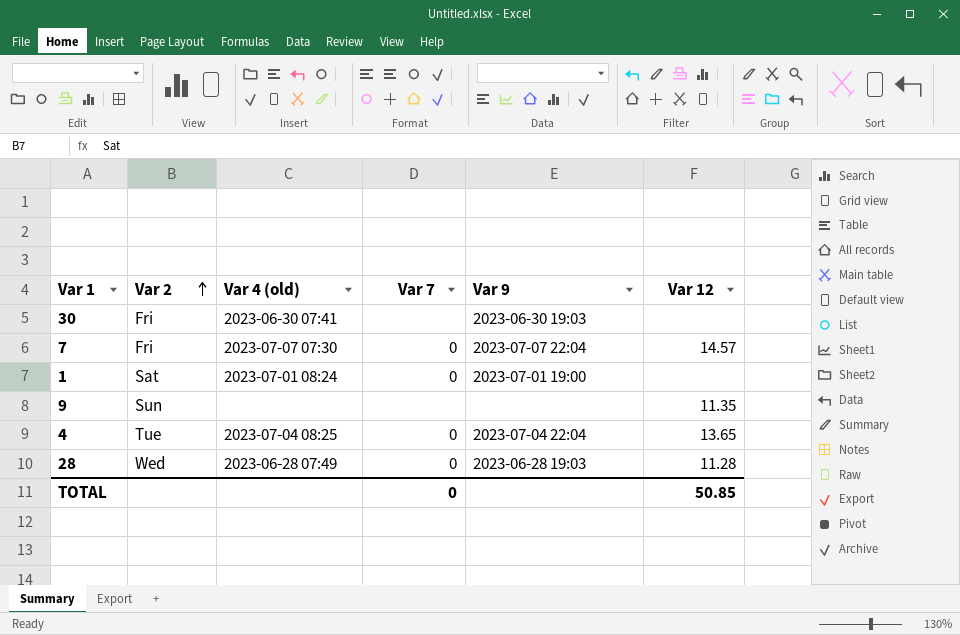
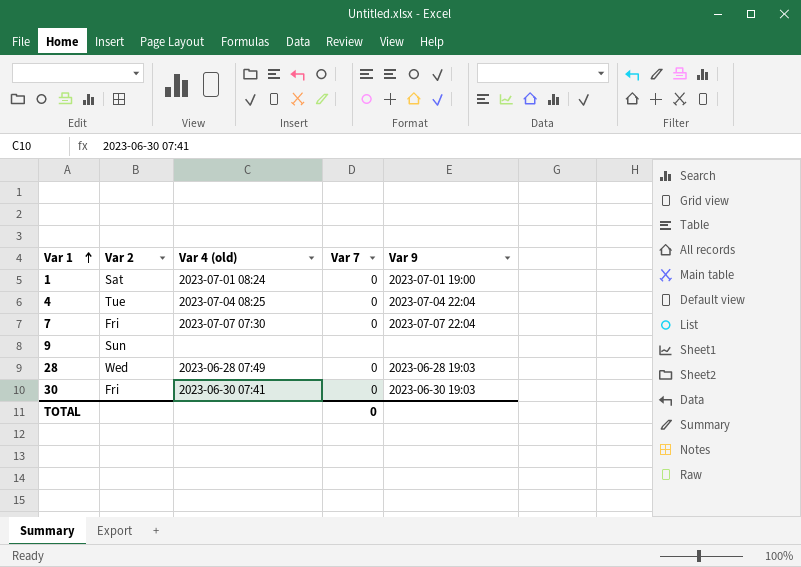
row order: Var 2 ascending -> Var 1 ascending
column Var 12 | position: 6 -> none
30 | Var 7: none -> 0

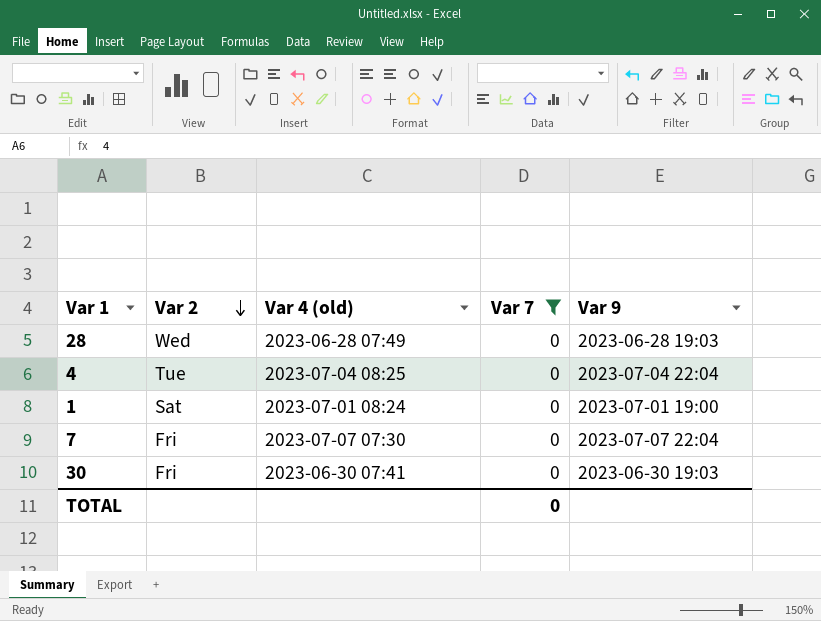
filter: none -> Var 7 = 0
row order: Var 1 ascending -> Var 2 descending

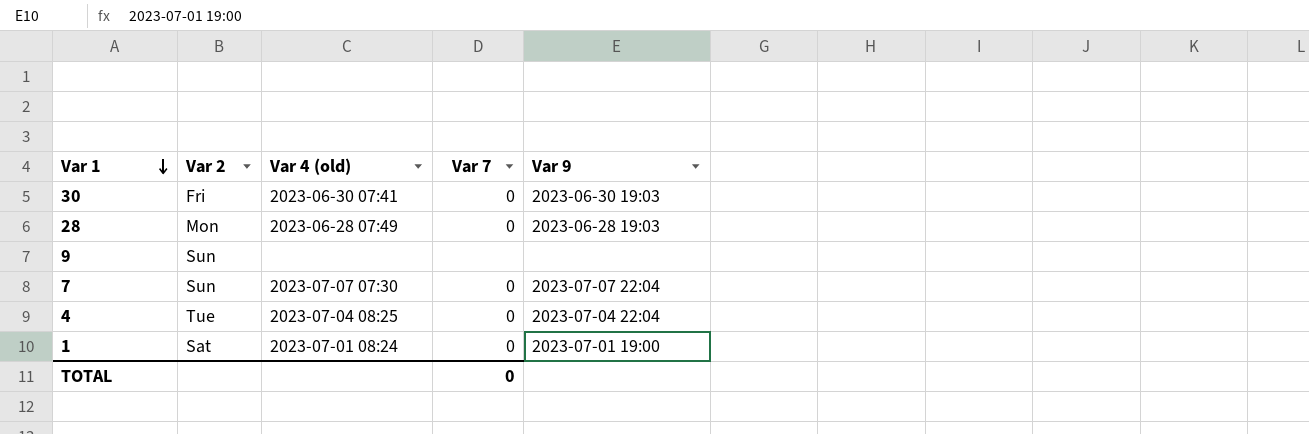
filter: Var 7 = 0 -> none
row order: Var 2 descending -> Var 1 descending
28 | Var 2: Wed -> Mon
7 | Var 2: Fri -> Sun

